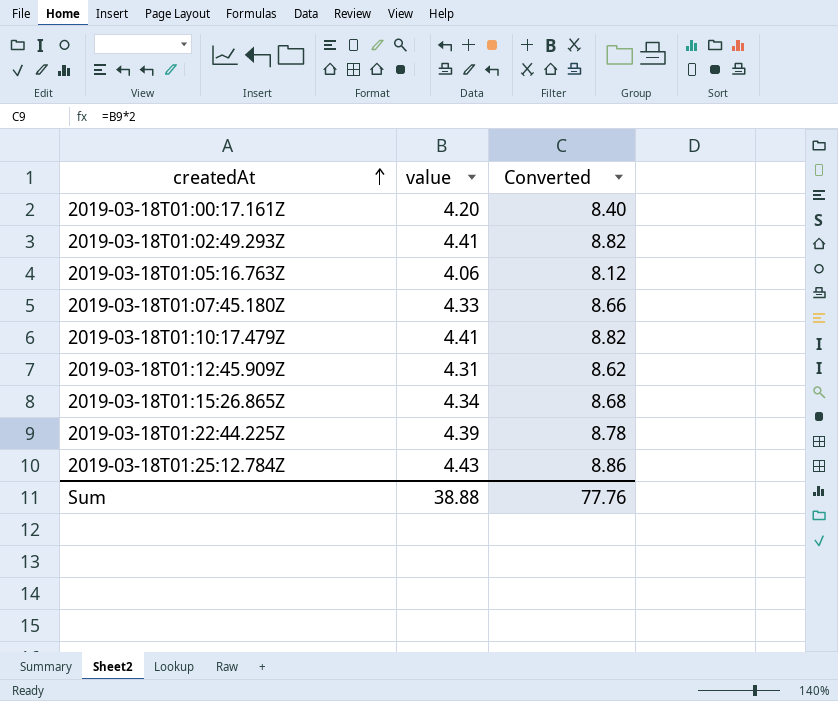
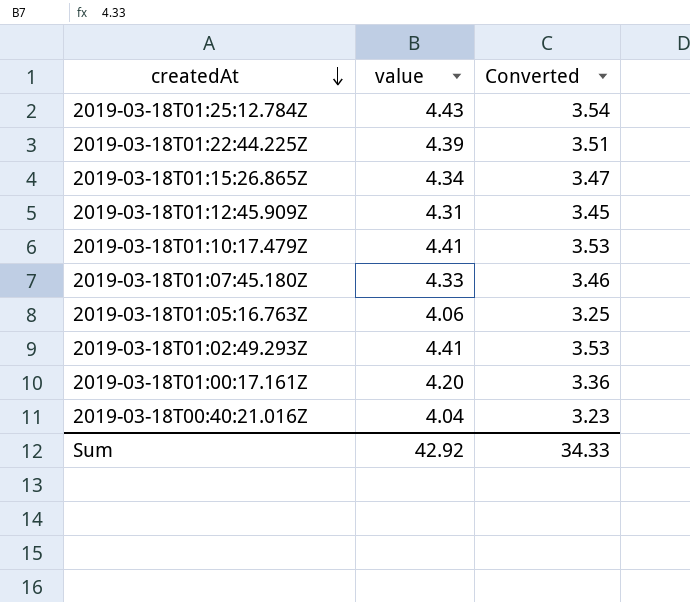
row order: createdAt ascending -> createdAt descending
column Converted | formula: [value] * 2 -> [value] * 0.8
row 2019-03-18T00:40:21.016Z: none -> 4.04 | 3.23
Sum | value: 38.88 -> 42.92
Sum | Converted: 77.76 -> 34.33

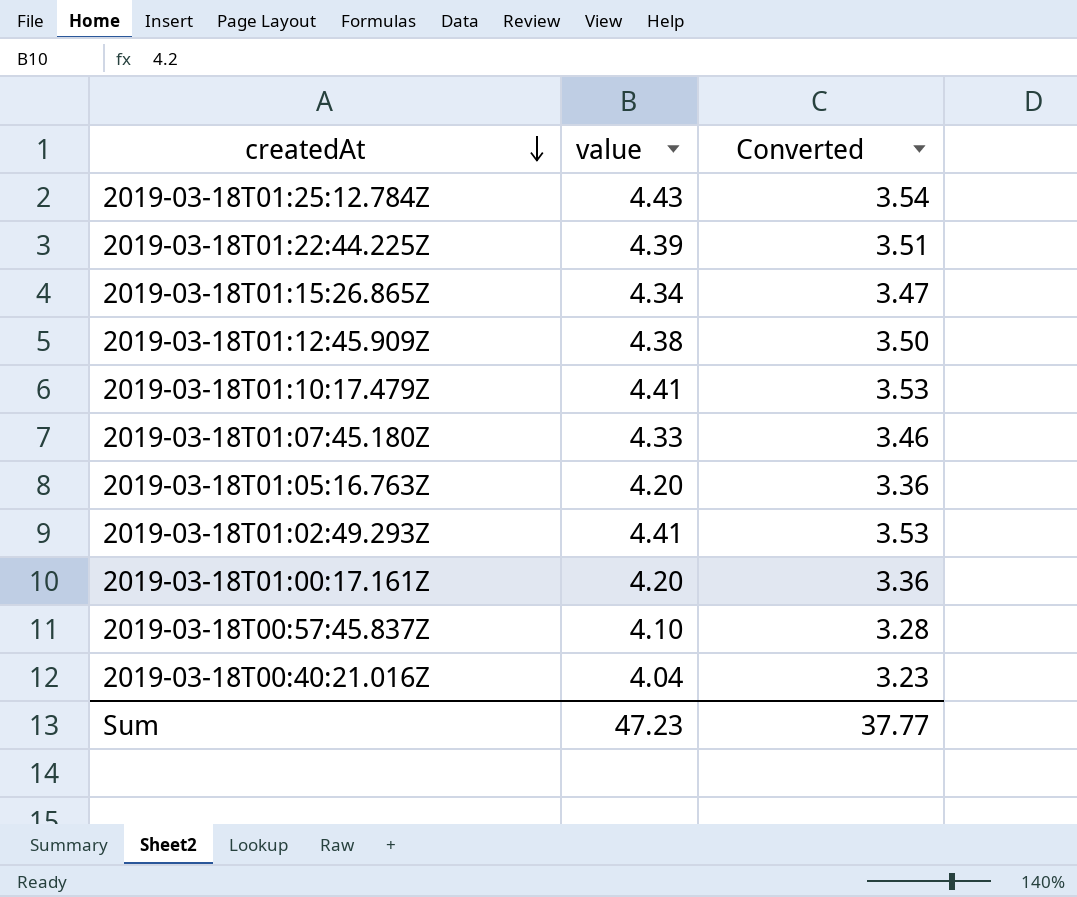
2019-03-18T01:12:45.909Z | value: 4.31 -> 4.38
2019-03-18T01:12:45.909Z | Converted: 3.45 -> 3.50
2019-03-18T01:05:16.763Z | value: 4.06 -> 4.20
2019-03-18T01:05:16.763Z | Converted: 3.25 -> 3.36
row 2019-03-18T00:57:45.837Z: none -> 4.10 | 3.28
Sum | value: 42.92 -> 47.23
Sum | Converted: 34.33 -> 37.77

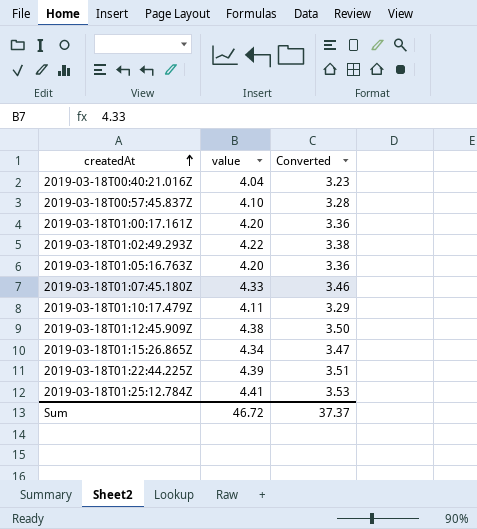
row order: createdAt descending -> createdAt ascending
2019-03-18T01:02:49.293Z | value: 4.41 -> 4.22
2019-03-18T01:02:49.293Z | Converted: 3.53 -> 3.38
2019-03-18T01:10:17.479Z | value: 4.41 -> 4.11
2019-03-18T01:10:17.479Z | Converted: 3.53 -> 3.29
2019-03-18T01:25:12.784Z | value: 4.43 -> 4.41
2019-03-18T01:25:12.784Z | Converted: 3.54 -> 3.53
Sum | value: 47.23 -> 46.72
Sum | Converted: 37.77 -> 37.37

